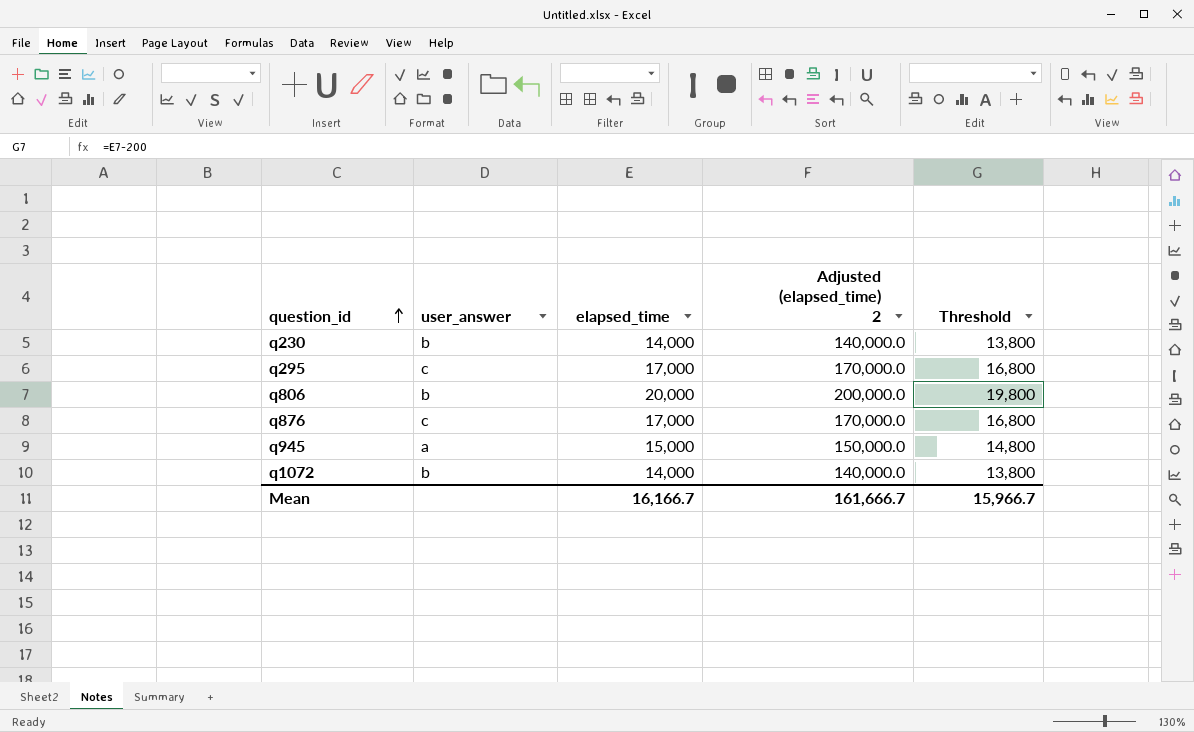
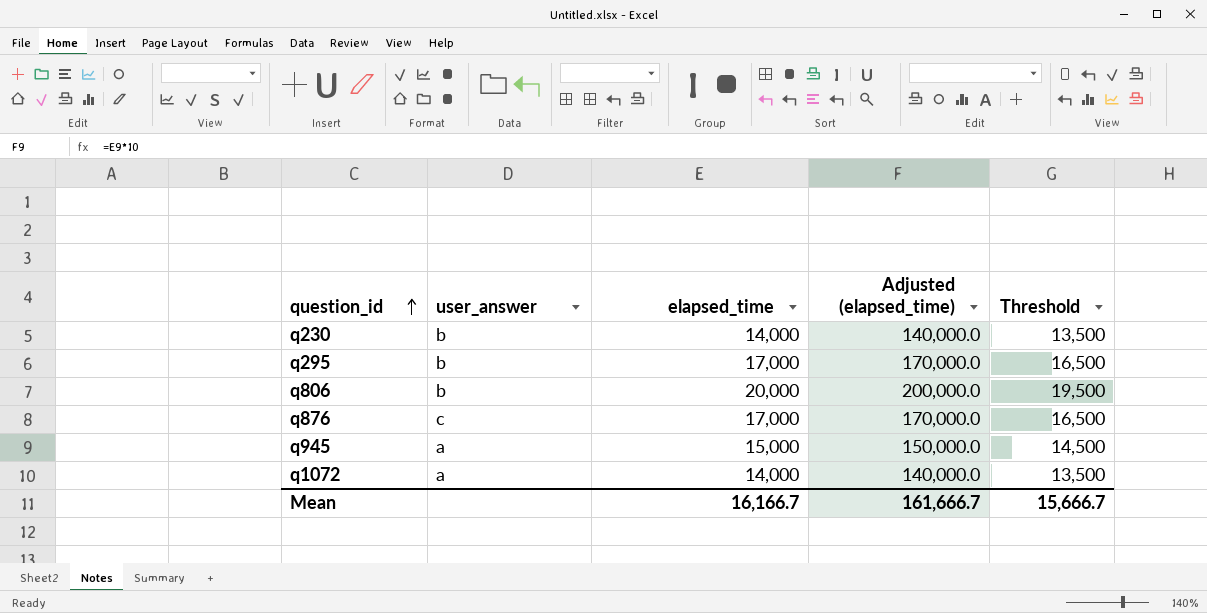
column name: Adjusted (elapsed_time) 2 -> Adjusted (elapsed_time)
column Threshold | formula: [elapsed_time] - 200 -> [elapsed_time] - 500
q295 | user_answer: c -> b
q1072 | user_answer: b -> a
Mean | Threshold: 15,966.7 -> 15,666.7

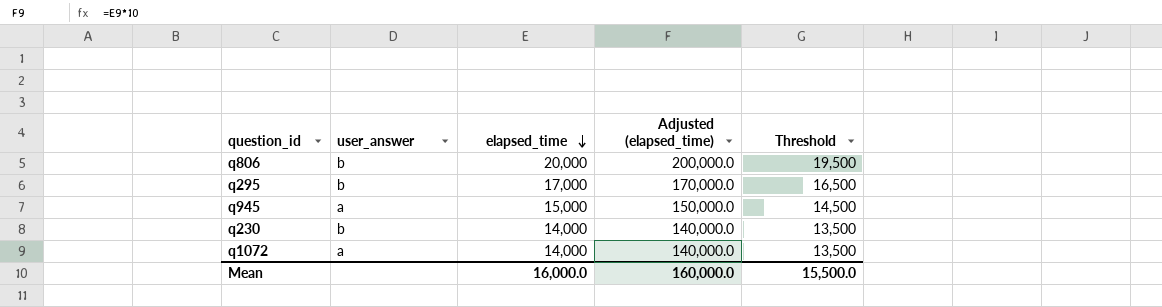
row order: question_id ascending -> elapsed_time descending
row q876: c | 17,000 | 170,000.0 | 16,500 -> none
Mean | elapsed_time: 16,166.7 -> 16,000.0
Mean | Adjusted (elapsed_time): 161,666.7 -> 160,000.0
Mean | Threshold: 15,666.7 -> 15,500.0

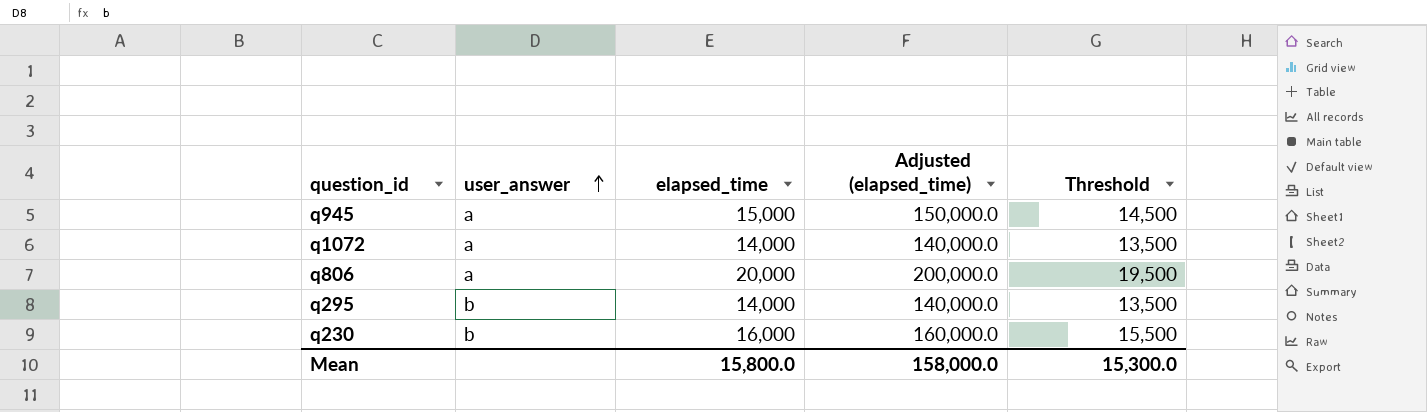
row order: elapsed_time descending -> user_answer ascending
q806 | user_answer: b -> a
q295 | elapsed_time: 17,000 -> 14,000
q295 | Adjusted (elapsed_time): 170,000.0 -> 140,000.0
q295 | Threshold: 16,500 -> 13,500
q230 | elapsed_time: 14,000 -> 16,000
q230 | Adjusted (elapsed_time): 140,000.0 -> 160,000.0
q230 | Threshold: 13,500 -> 15,500
Mean | elapsed_time: 16,000.0 -> 15,800.0
Mean | Adjusted (elapsed_time): 160,000.0 -> 158,000.0
Mean | Threshold: 15,500.0 -> 15,300.0

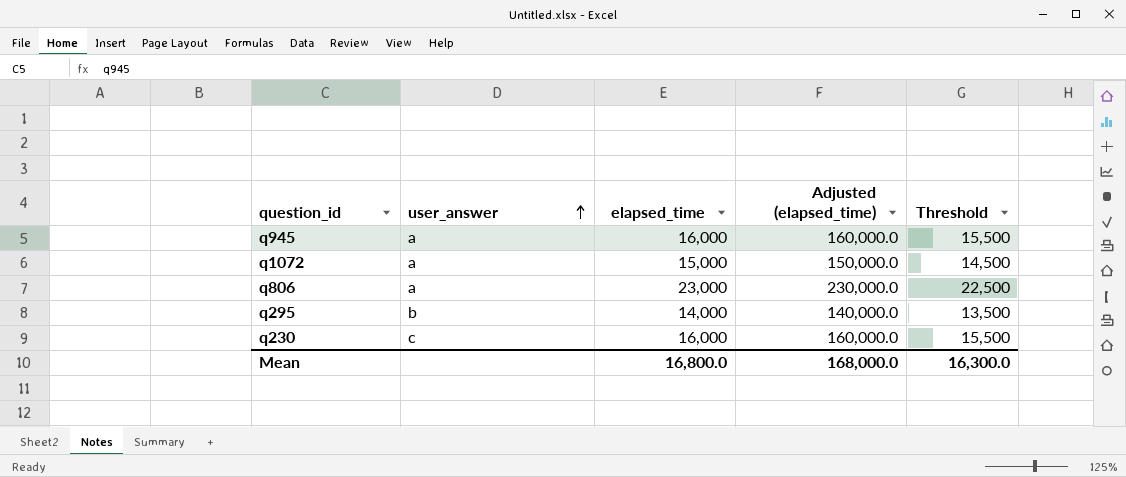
q945 | elapsed_time: 15,000 -> 16,000
q945 | Adjusted (elapsed_time): 150,000.0 -> 160,000.0
q945 | Threshold: 14,500 -> 15,500
q1072 | elapsed_time: 14,000 -> 15,000
q1072 | Adjusted (elapsed_time): 140,000.0 -> 150,000.0
q1072 | Threshold: 13,500 -> 14,500
q806 | elapsed_time: 20,000 -> 23,000
q806 | Adjusted (elapsed_time): 200,000.0 -> 230,000.0
q806 | Threshold: 19,500 -> 22,500
q230 | user_answer: b -> c
Mean | elapsed_time: 15,800.0 -> 16,800.0
Mean | Adjusted (elapsed_time): 158,000.0 -> 168,000.0
Mean | Threshold: 15,300.0 -> 16,300.0

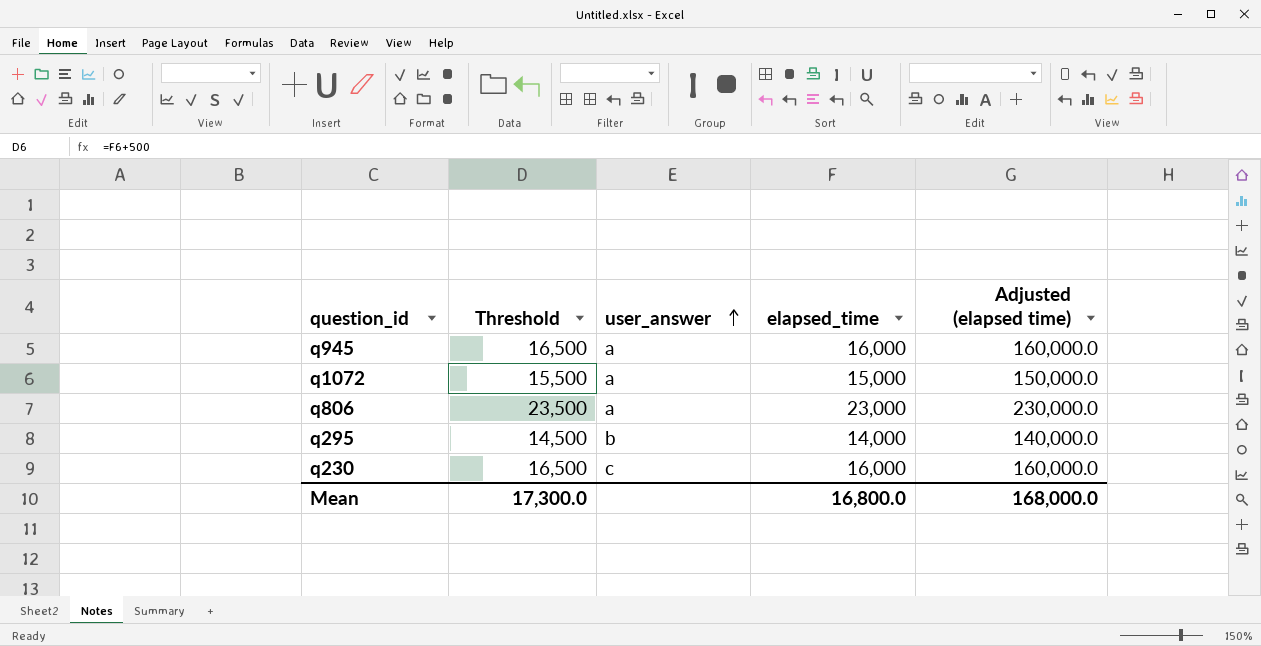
column Threshold | formula: [elapsed_time] - 500 -> [elapsed_time] + 500
column Threshold | position: 5 -> 2
column name: Adjusted (elapsed_time) -> Adjusted (elapsed time)
Mean | Threshold: 16,300.0 -> 17,300.0

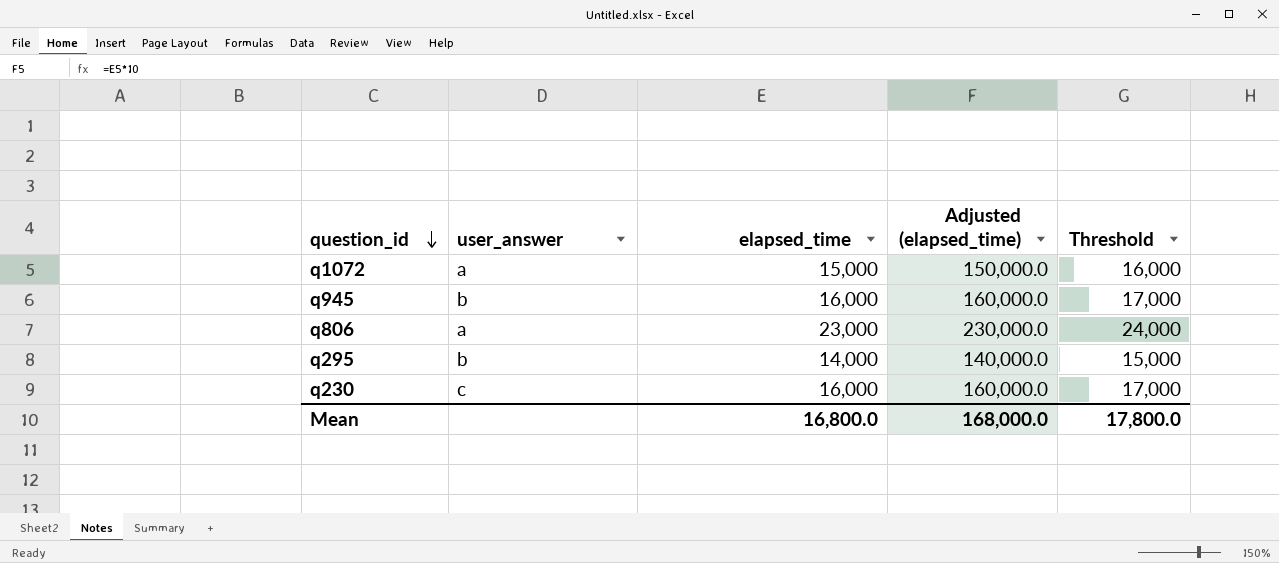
row order: user_answer ascending -> question_id descending
column name: Adjusted (elapsed time) -> Adjusted (elapsed_time)
column Threshold | formula: [elapsed_time] + 500 -> [elapsed_time] + 1000
column Threshold | position: 2 -> 5
q945 | user_answer: a -> b
Mean | Threshold: 17,300.0 -> 17,800.0

